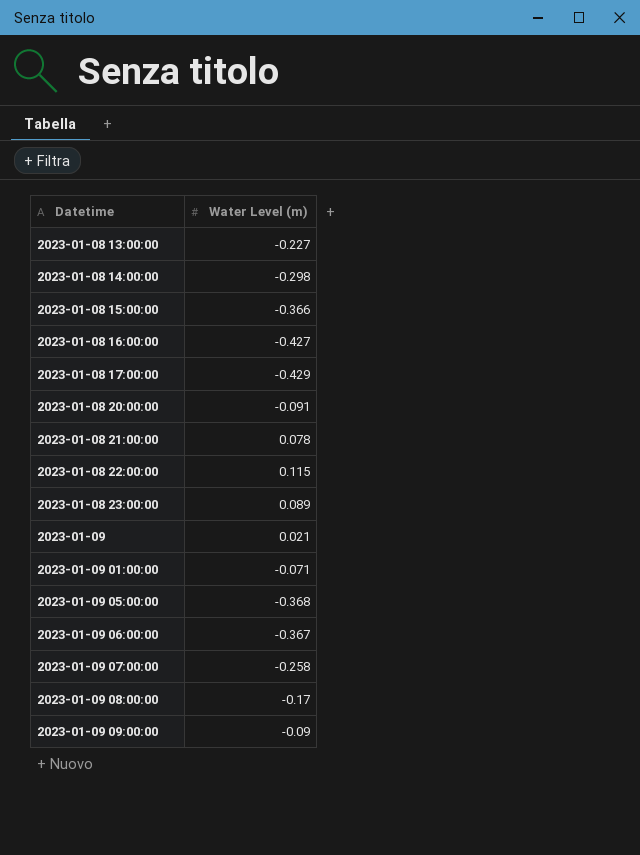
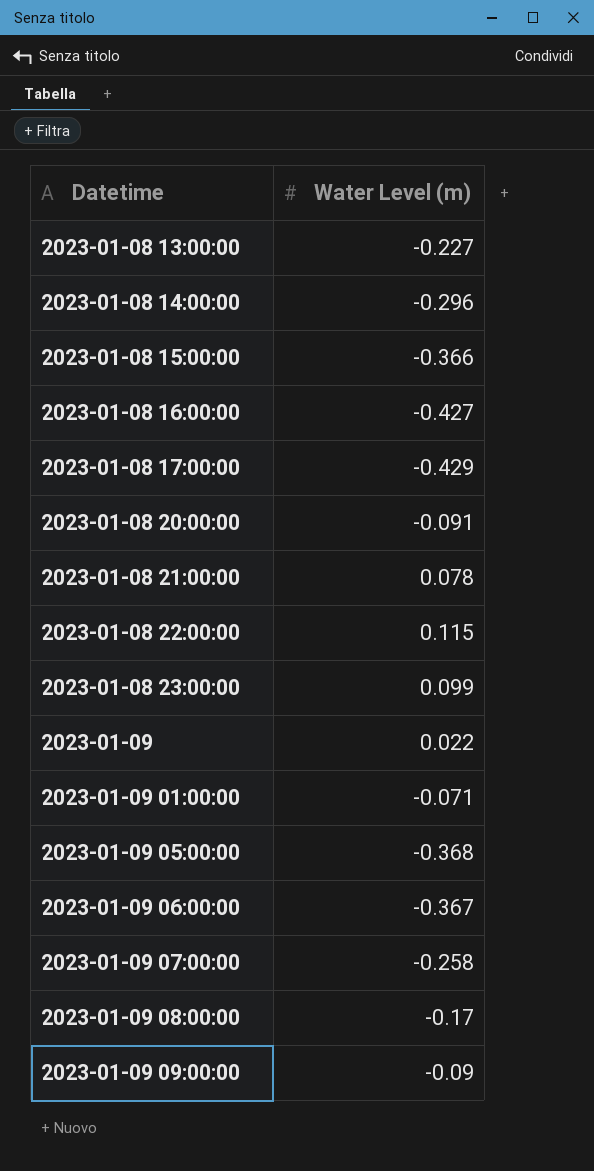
2023-01-08 14:00:00 | Water Level (m): -0.298 -> -0.296
2023-01-08 23:00:00 | Water Level (m): 0.089 -> 0.099
2023-01-09 | Water Level (m): 0.021 -> 0.022

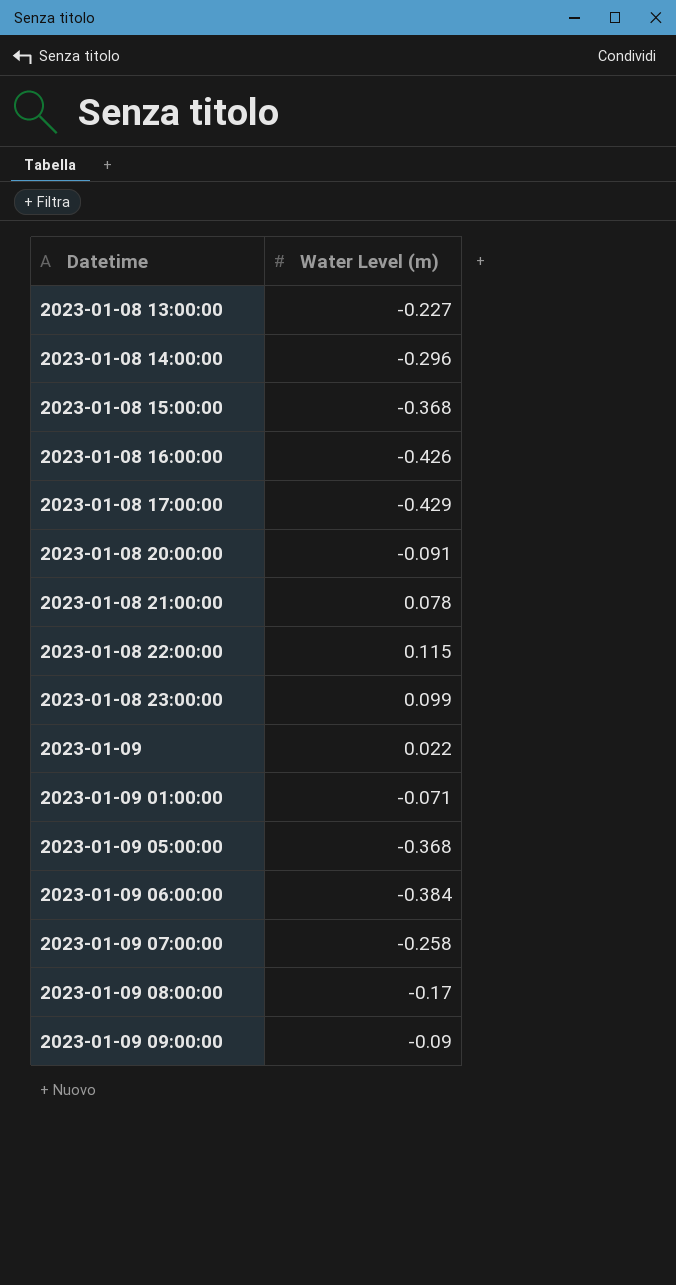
2023-01-08 15:00:00 | Water Level (m): -0.366 -> -0.368
2023-01-08 16:00:00 | Water Level (m): -0.427 -> -0.426
2023-01-09 06:00:00 | Water Level (m): -0.367 -> -0.384

